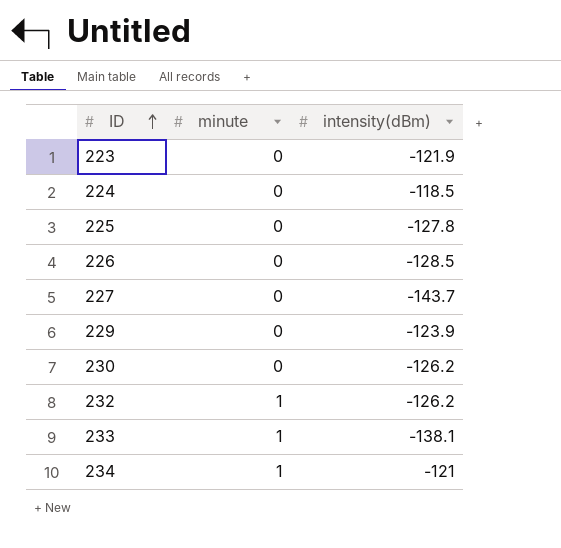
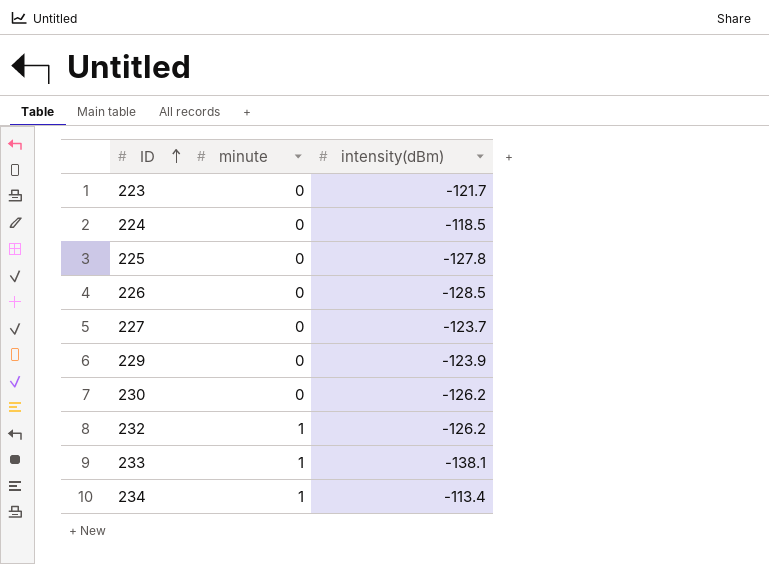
223 | intensity(dBm): -121.9 -> -121.7
227 | intensity(dBm): -143.7 -> -123.7
234 | intensity(dBm): -121 -> -113.4

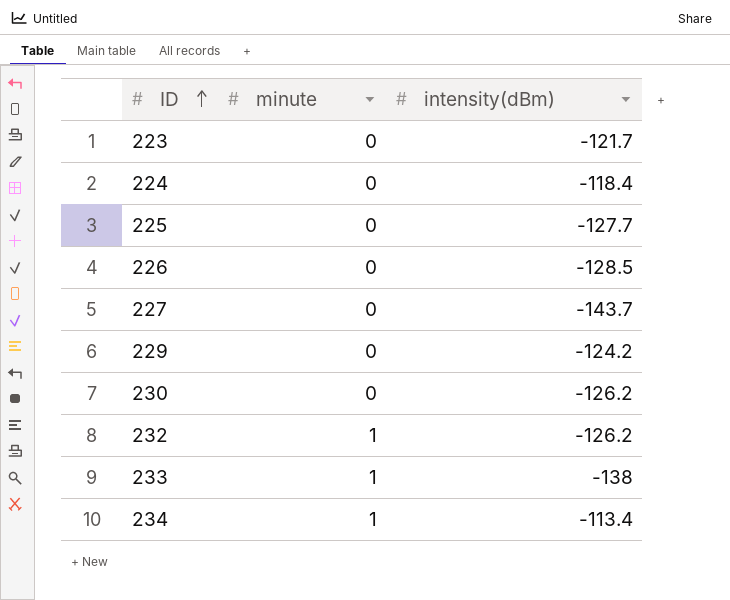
224 | intensity(dBm): -118.5 -> -118.4
225 | intensity(dBm): -127.8 -> -127.7
227 | intensity(dBm): -123.7 -> -143.7
229 | intensity(dBm): -123.9 -> -124.2
233 | intensity(dBm): -138.1 -> -138

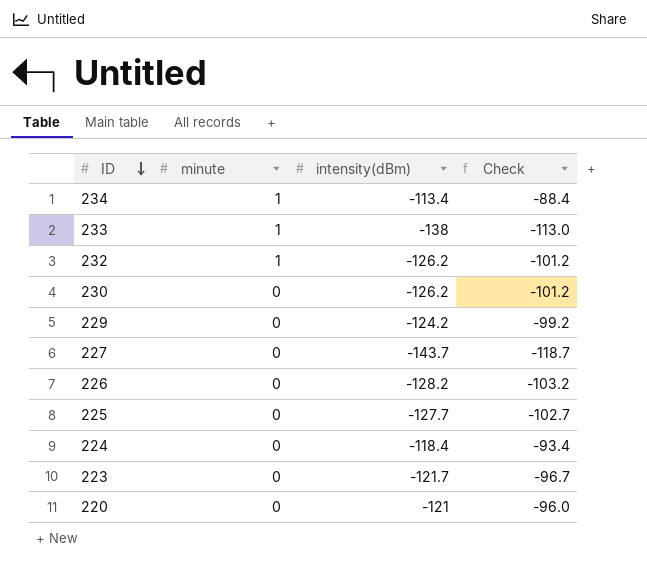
row order: ID ascending -> ID descending
column Check | formula: none -> [intensity(dBm)] + 25
226 | intensity(dBm): -128.5 -> -128.2
row 220: none -> 0 | -121 | -96.0

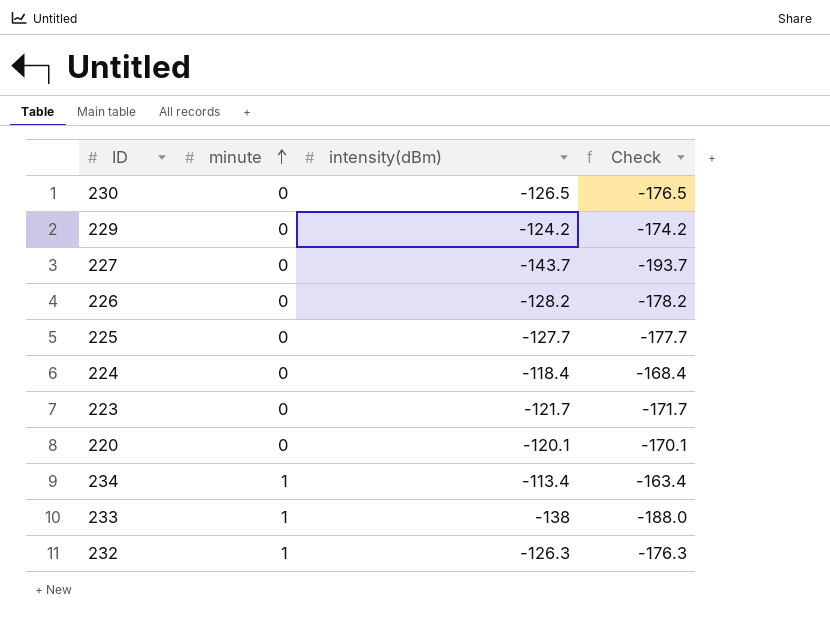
row order: ID descending -> minute ascending
column Check | formula: [intensity(dBm)] + 25 -> [intensity(dBm)] - 50
230 | intensity(dBm): -126.2 -> -126.5
220 | intensity(dBm): -121 -> -120.1
232 | intensity(dBm): -126.2 -> -126.3

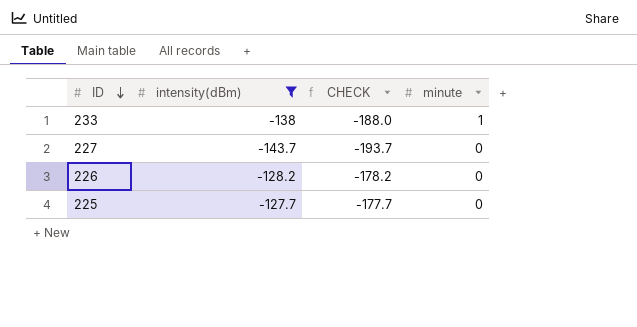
filter: none -> intensity(dBm) <= -127.7
row order: minute ascending -> ID descending
column name: Check -> CHECK
column minute | position: 2 -> 4

